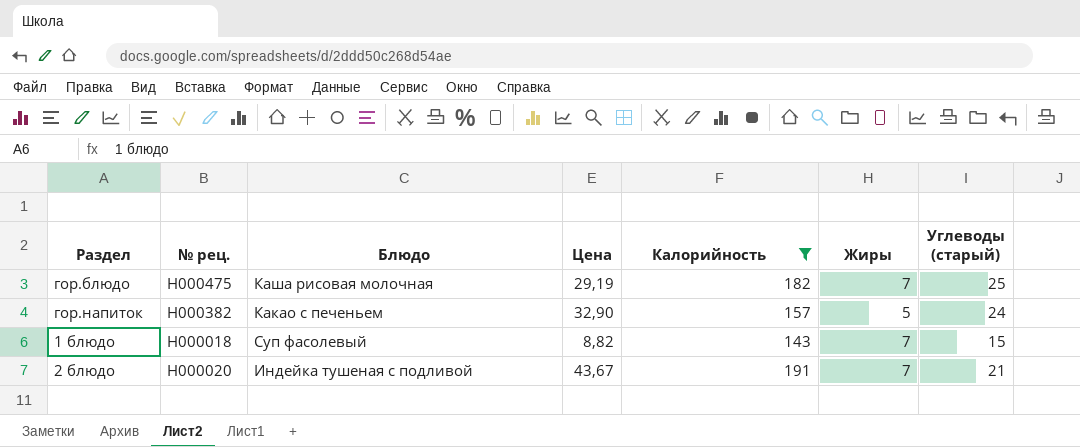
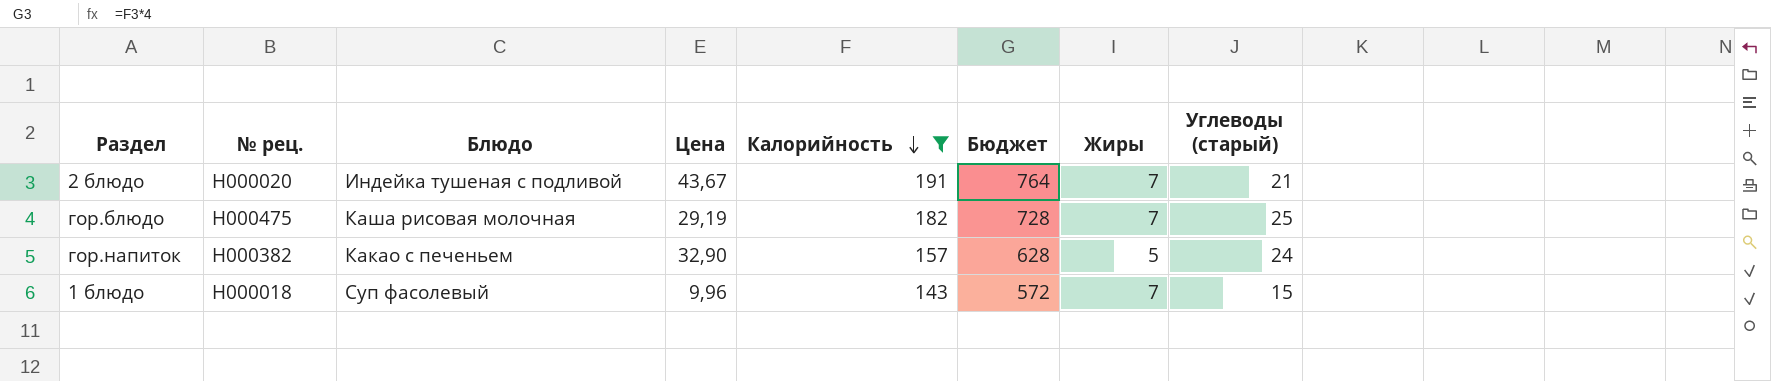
row order: none -> Калорийность descending
column Бюджет | formula: none -> [Калорийность] * 4
1 блюдо | Цена: 8,82 -> 9,96

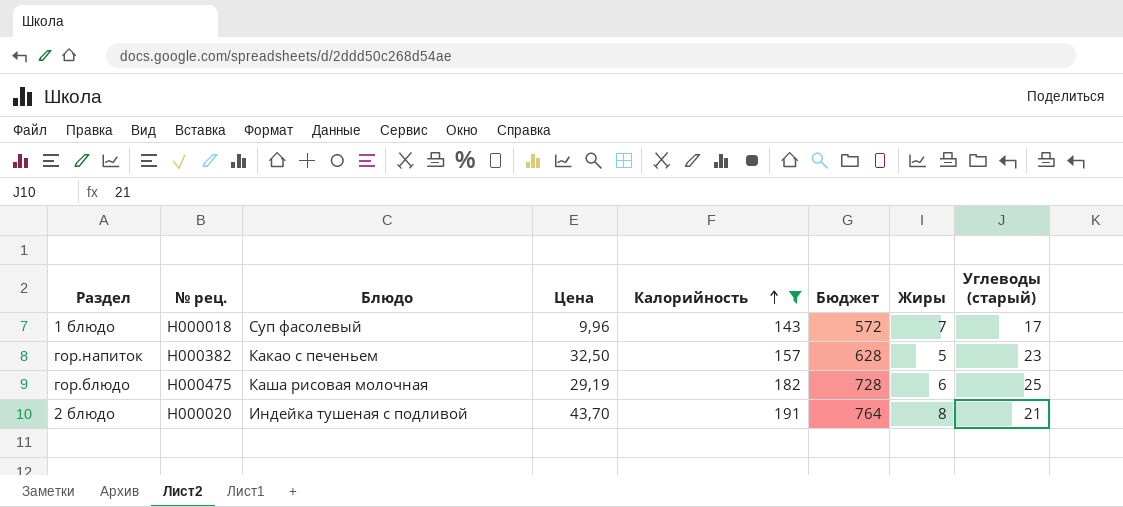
row order: Калорийность descending -> Калорийность ascending
1 блюдо | Углеводы (старый): 15 -> 17
гор.напиток | Цена: 32,90 -> 32,50
гор.напиток | Углеводы (старый): 24 -> 23
гор.блюдо | Жиры: 7 -> 6
2 блюдо | Цена: 43,67 -> 43,70
2 блюдо | Жиры: 7 -> 8

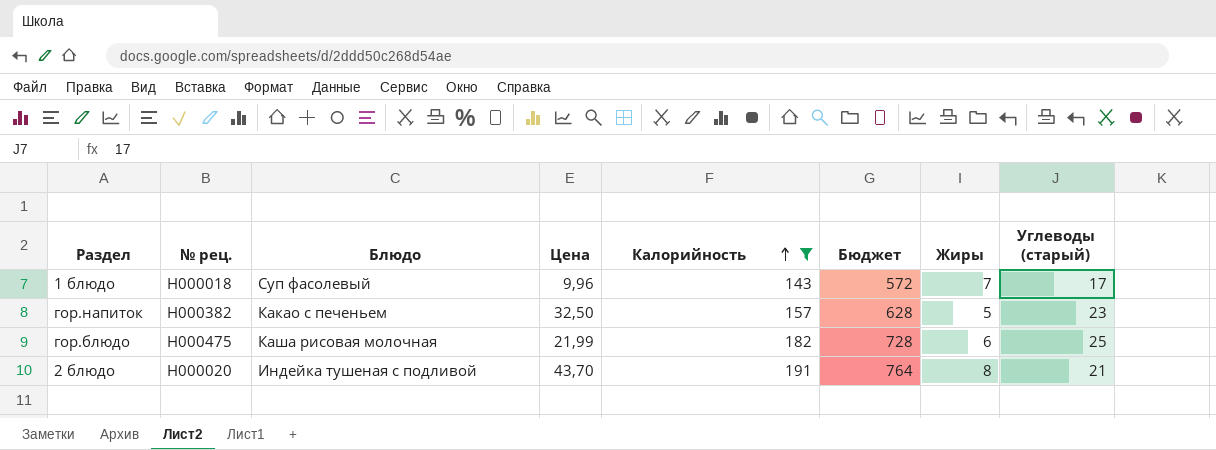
гор.блюдо | Цена: 29,19 -> 21,99

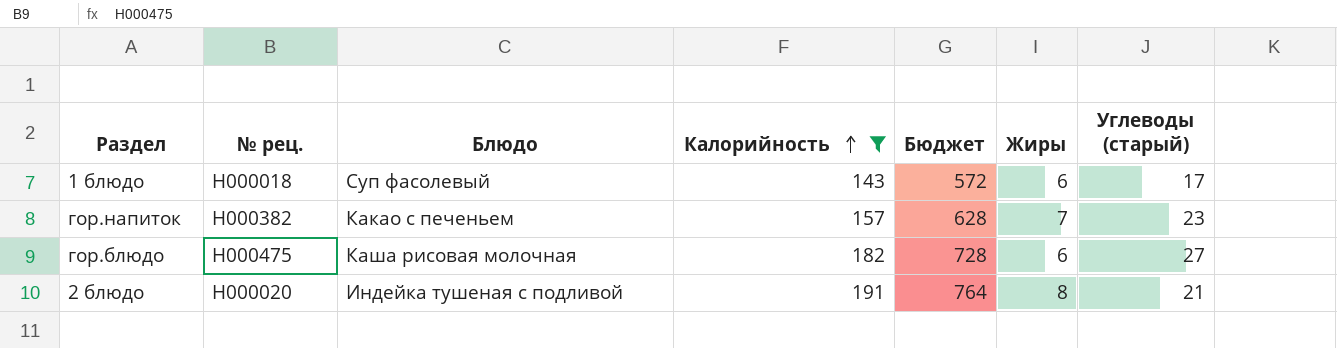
column Цена | position: 4 -> none
1 блюдо | Жиры: 7 -> 6
гор.напиток | Жиры: 5 -> 7
гор.блюдо | Углеводы (старый): 25 -> 27

